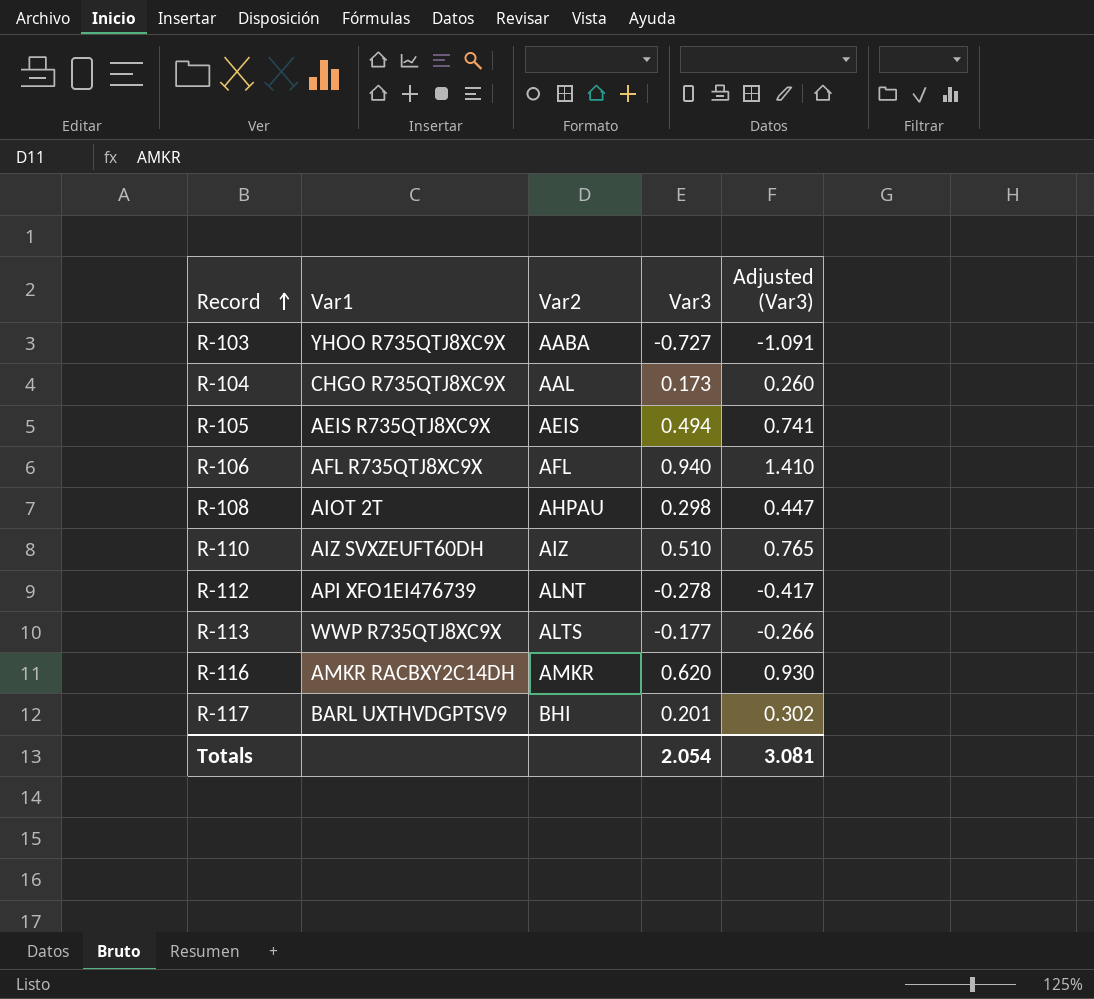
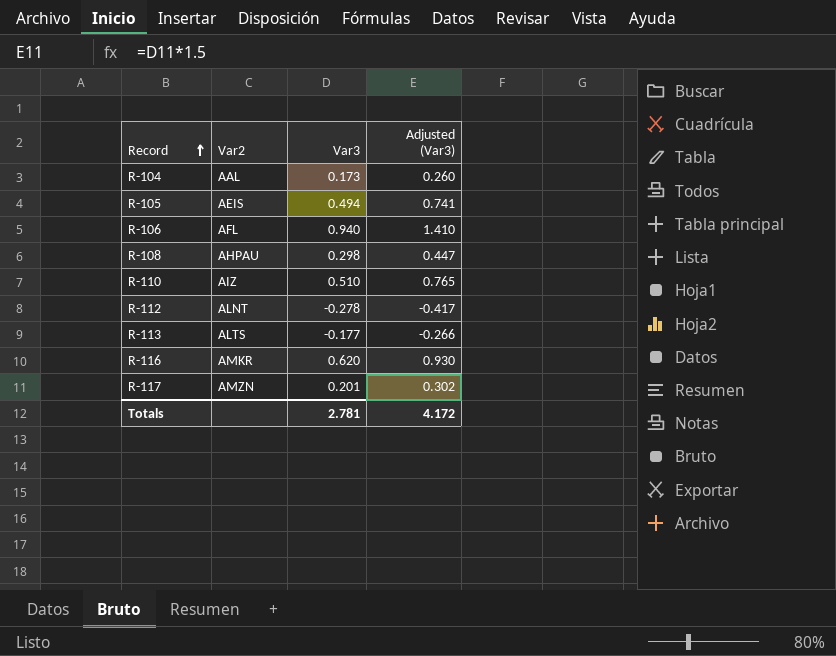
column Var1 | position: 2 -> none
row R-103: YHOO R735QTJ8XC9X | AABA | -0.727 | -1.091 -> none
R-117 | Var2: BHI -> AMZN
Totals | Var3: 2.054 -> 2.781
Totals | Adjusted (Var3): 3.081 -> 4.172

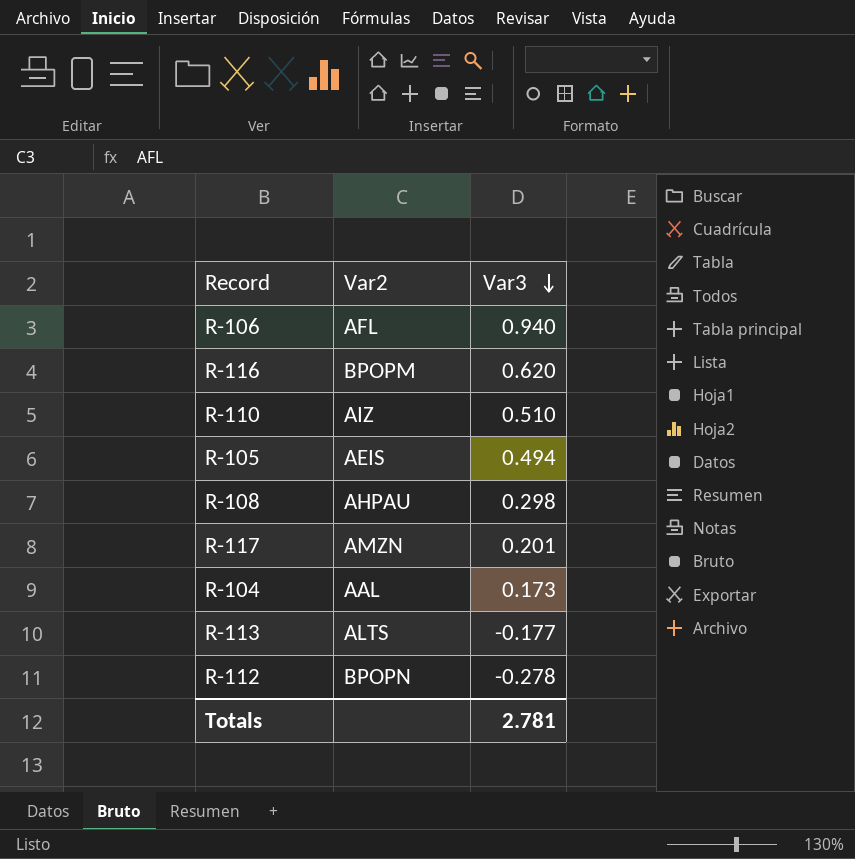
row order: Record ascending -> Var3 descending
column Adjusted (Var3) | formula: [Var3] * 1.5 -> none
R-116 | Var2: AMKR -> BPOPM
R-112 | Var2: ALNT -> BPOPN

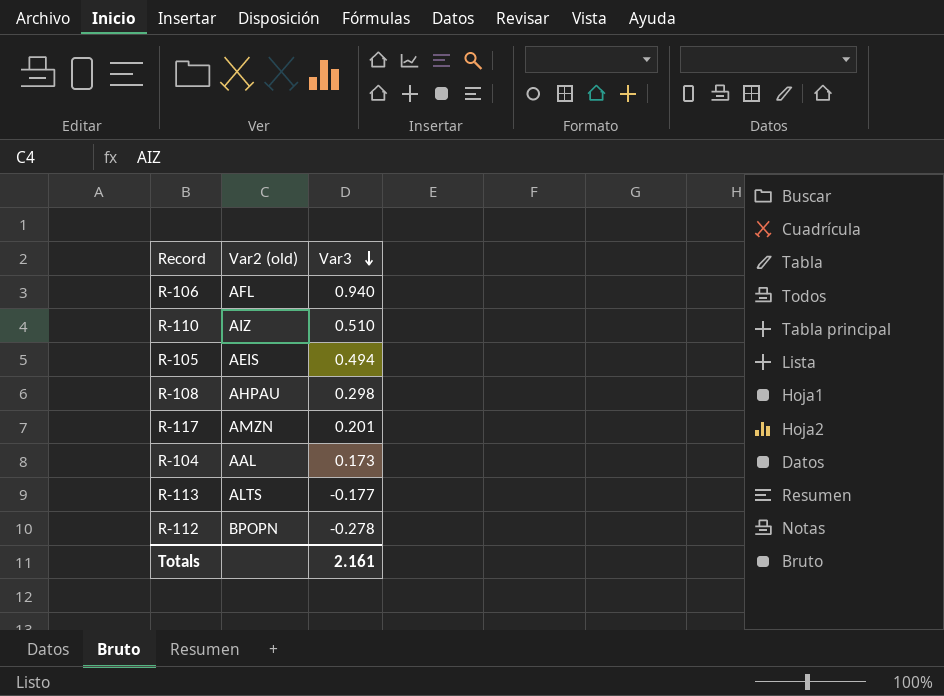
column name: Var2 -> Var2 (old)
row R-116: BPOPM | 0.620 -> none
Totals | Var3: 2.781 -> 2.161

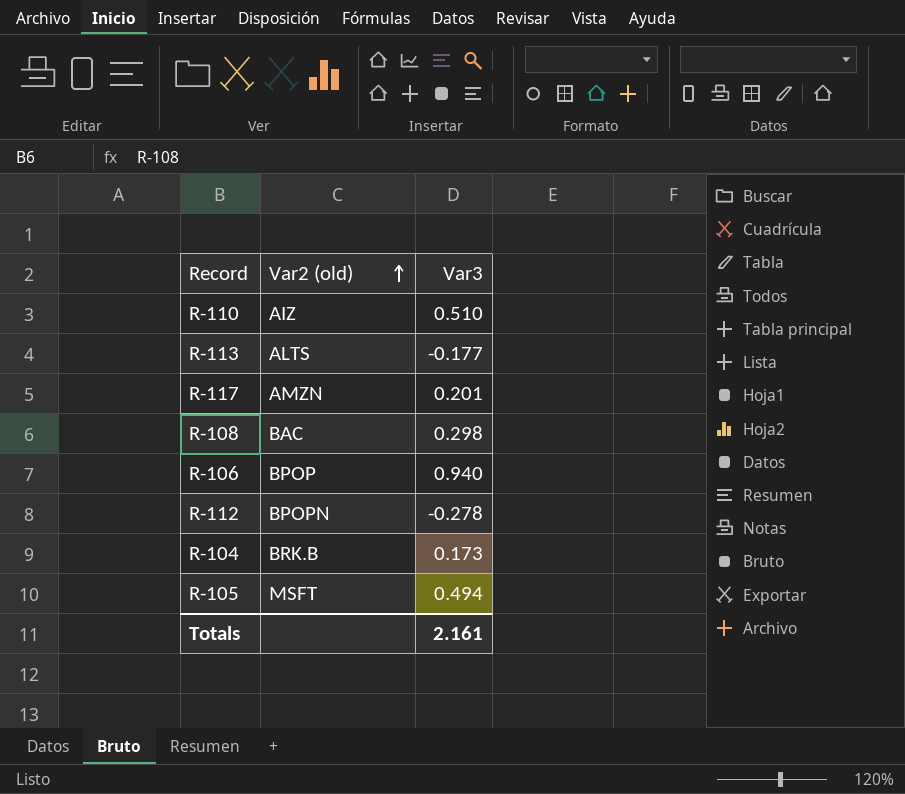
row order: Var3 descending -> Var2 (old) ascending
R-108 | Var2 (old): AHPAU -> BAC
R-106 | Var2 (old): AFL -> BPOP
R-104 | Var2 (old): AAL -> BRK.B
R-105 | Var2 (old): AEIS -> MSFT

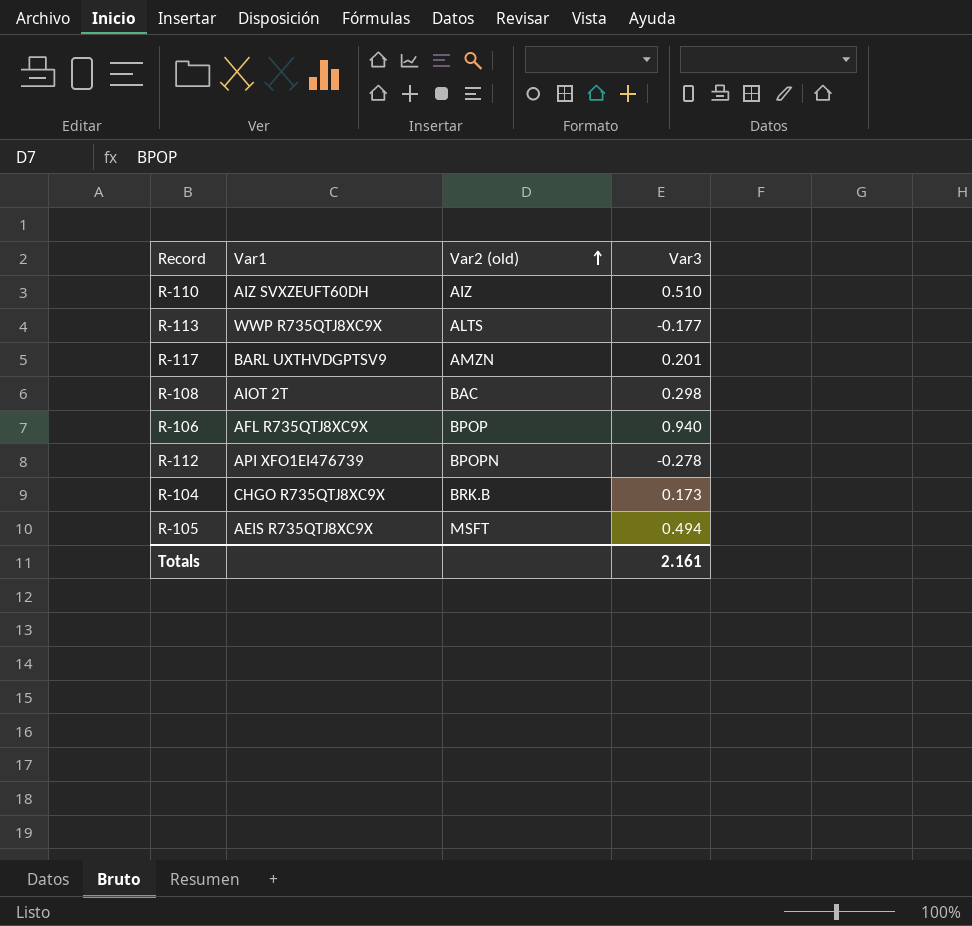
column Var1 | position: none -> 2

